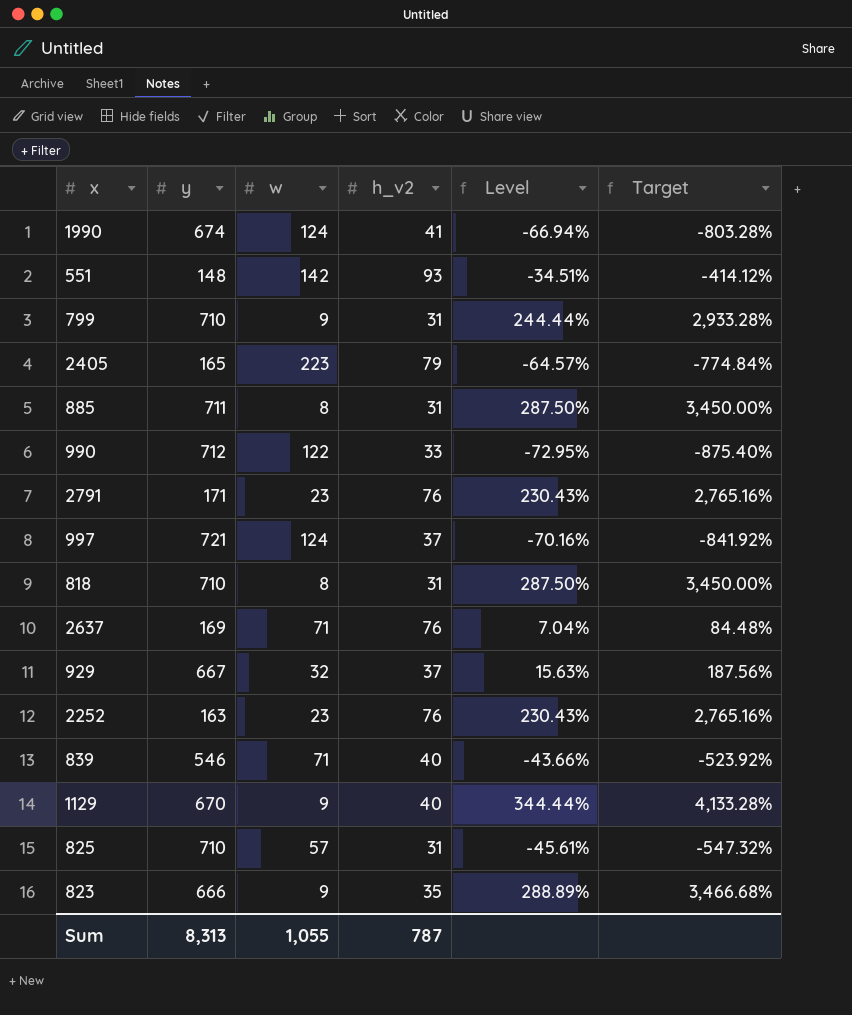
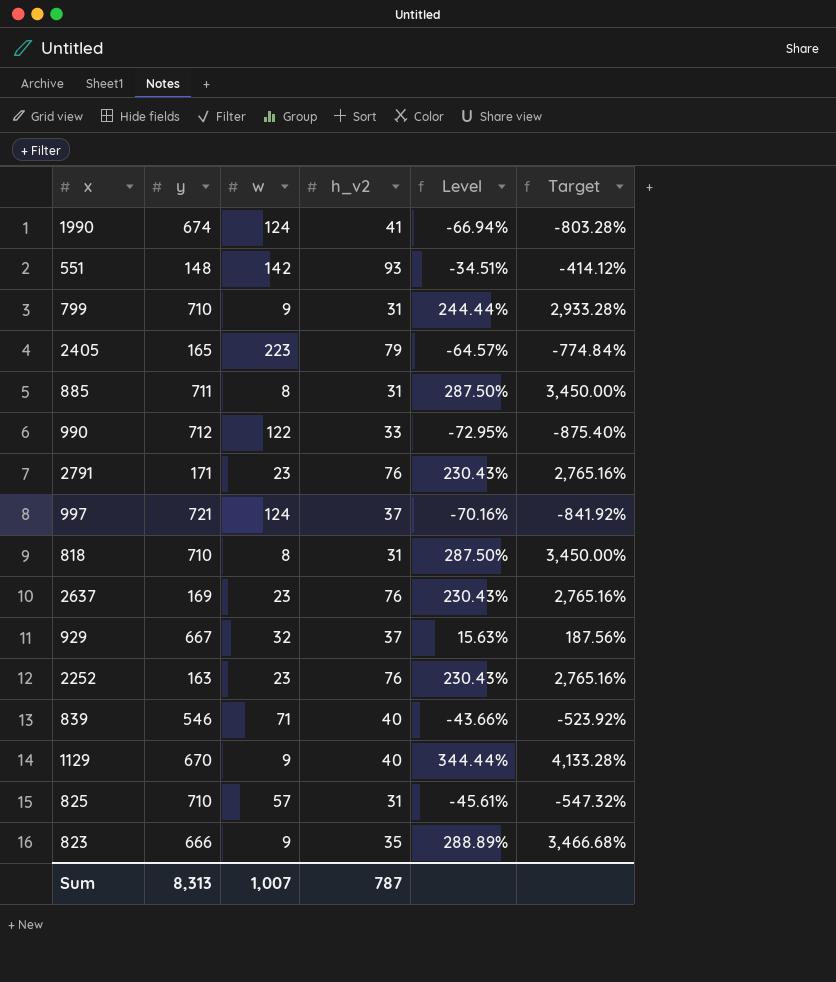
2637 | w: 71 -> 23
2637 | Level: 7.04% -> 230.43%
2637 | Target: 84.48% -> 2,765.16%
Sum | w: 1,055 -> 1,007

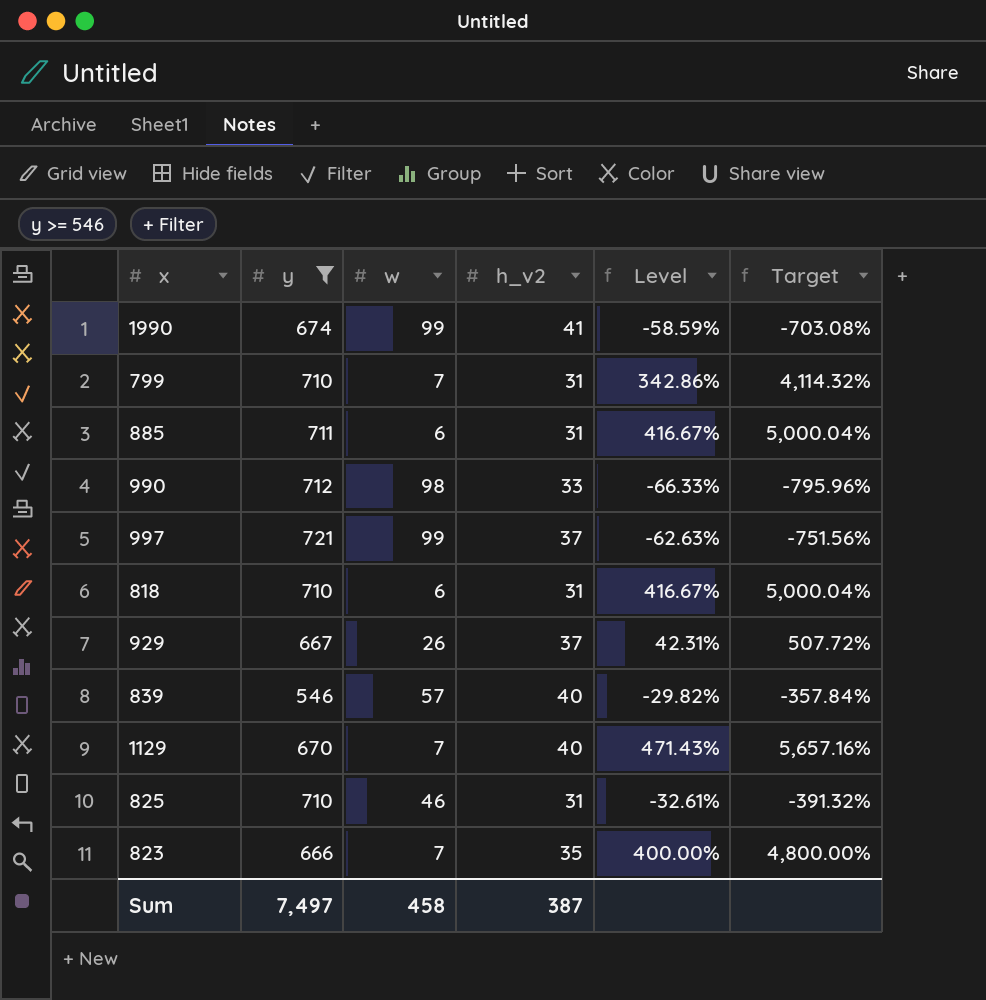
filter: none -> y >= 546
1990 | w: 124 -> 99
1990 | Level: -66.94% -> -58.59%
1990 | Target: -803.28% -> -703.08%
799 | w: 9 -> 7
799 | Level: 244.44% -> 342.86%
799 | Target: 2,933.28% -> 4,114.32%
885 | w: 8 -> 6
885 | Level: 287.50% -> 416.67%
885 | Target: 3,450.00% -> 5,000.04%
990 | w: 122 -> 98
990 | Level: -72.95% -> -66.33%
990 | Target: -875.40% -> -795.96%
997 | w: 124 -> 99
997 | Level: -70.16% -> -62.63%
997 | Target: -841.92% -> -751.56%
818 | w: 8 -> 6
818 | Level: 287.50% -> 416.67%
818 | Target: 3,450.00% -> 5,000.04%
929 | w: 32 -> 26
929 | Level: 15.63% -> 42.31%
929 | Target: 187.56% -> 507.72%
839 | w: 71 -> 57
839 | Level: -43.66% -> -29.82%
839 | Target: -523.92% -> -357.84%
1129 | w: 9 -> 7
1129 | Level: 344.44% -> 471.43%
1129 | Target: 4,133.28% -> 5,657.16%
825 | w: 57 -> 46
825 | Level: -45.61% -> -32.61%
825 | Target: -547.32% -> -391.32%
823 | w: 9 -> 7
823 | Level: 288.89% -> 400.00%
823 | Target: 3,466.68% -> 4,800.00%
Sum | y: 8,313 -> 7,497
Sum | w: 1,007 -> 458
Sum | h_v2: 787 -> 387

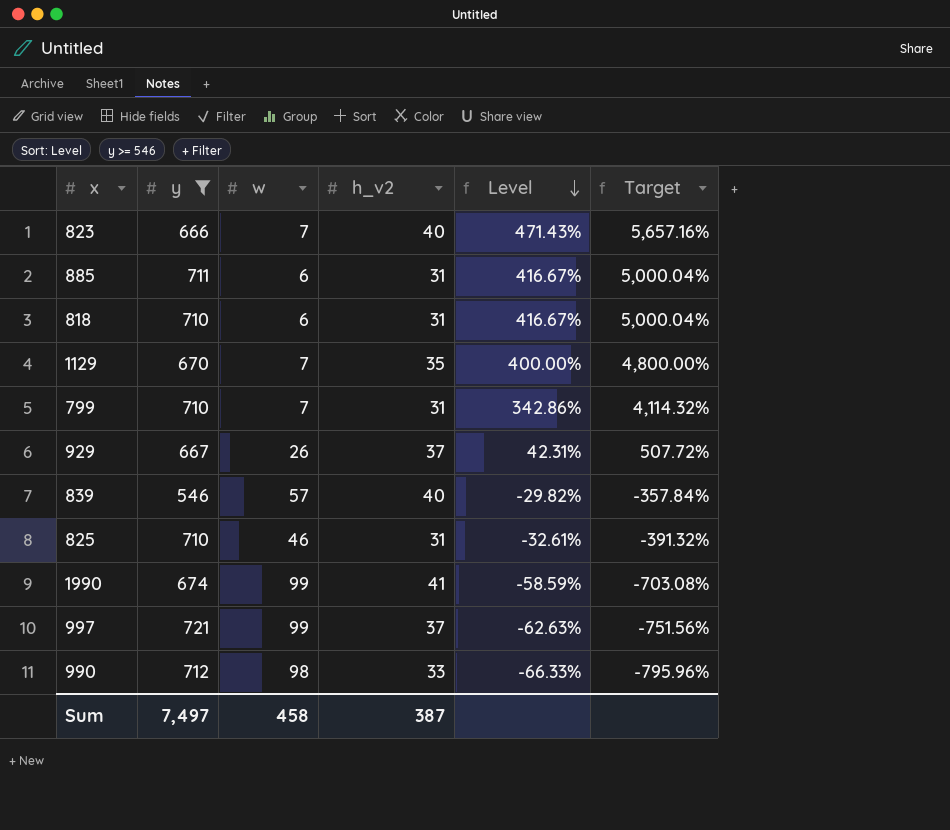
row order: none -> Level descending
823 | h_v2: 35 -> 40
823 | Level: 400.00% -> 471.43%
823 | Target: 4,800.00% -> 5,657.16%
1129 | h_v2: 40 -> 35
1129 | Level: 471.43% -> 400.00%
1129 | Target: 5,657.16% -> 4,800.00%

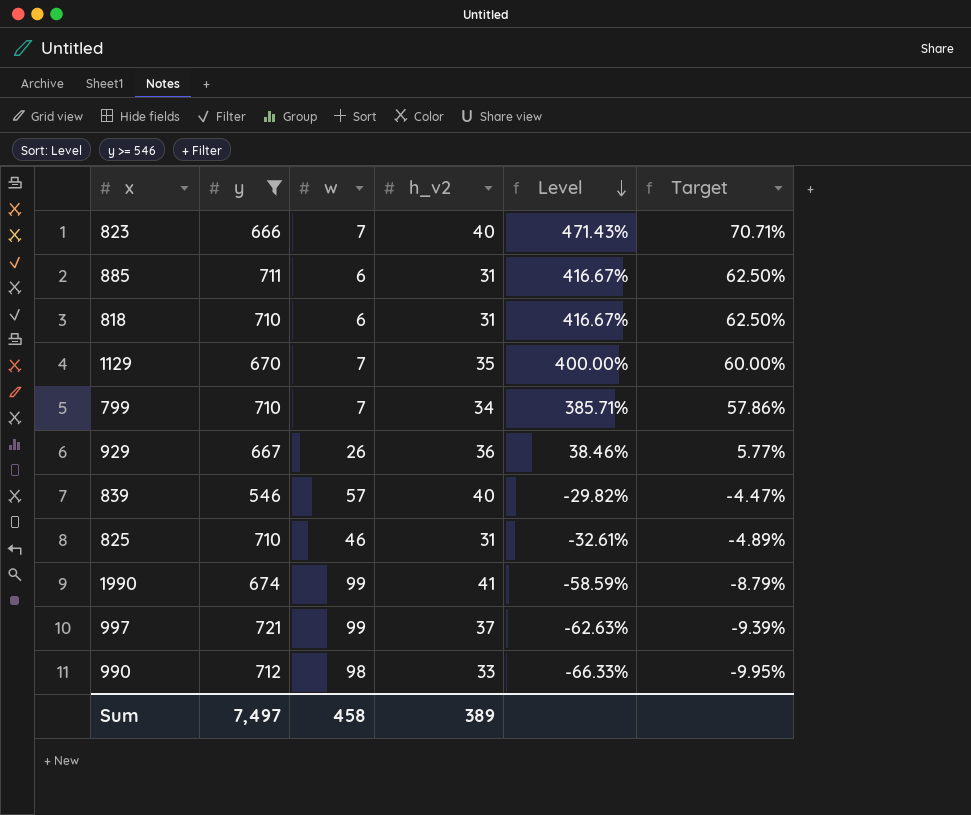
column Target | formula: [Level] * 12 -> [Level] * 0.15
799 | h_v2: 31 -> 34
799 | Level: 342.86% -> 385.71%
929 | h_v2: 37 -> 36
929 | Level: 42.31% -> 38.46%
Sum | h_v2: 387 -> 389

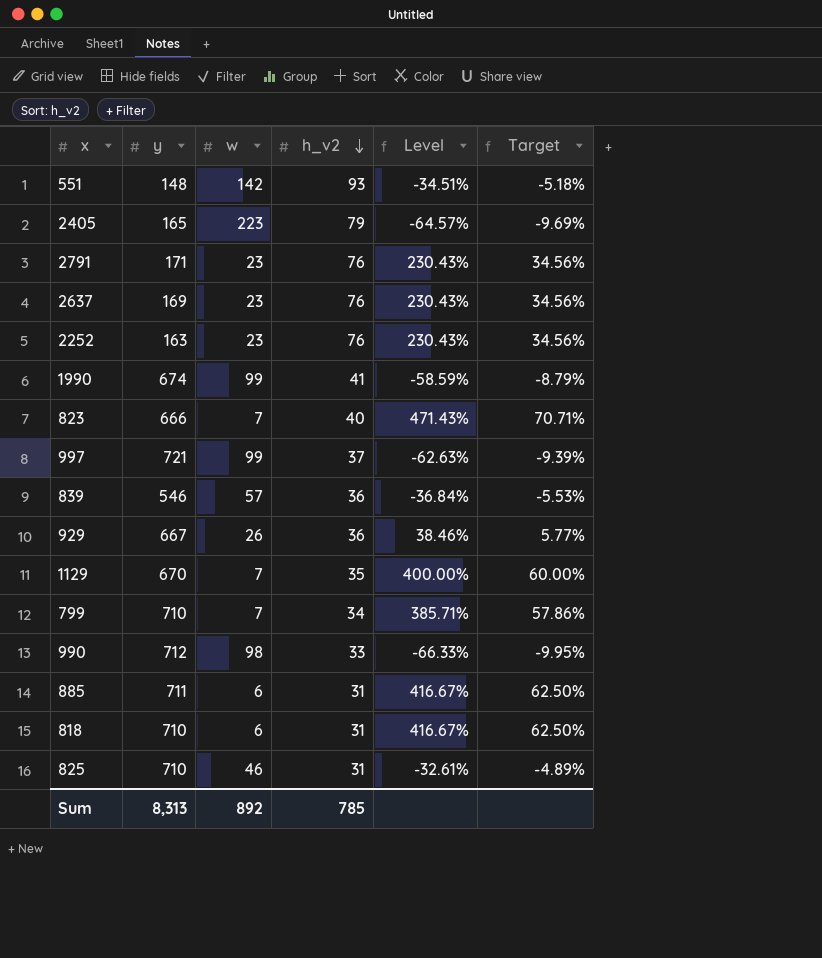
filter: y >= 546 -> none
row order: Level descending -> h_v2 descending
839 | h_v2: 40 -> 36
839 | Level: -29.82% -> -36.84%
839 | Target: -4.47% -> -5.53%
Sum | y: 7,497 -> 8,313
Sum | w: 458 -> 892
Sum | h_v2: 389 -> 785

